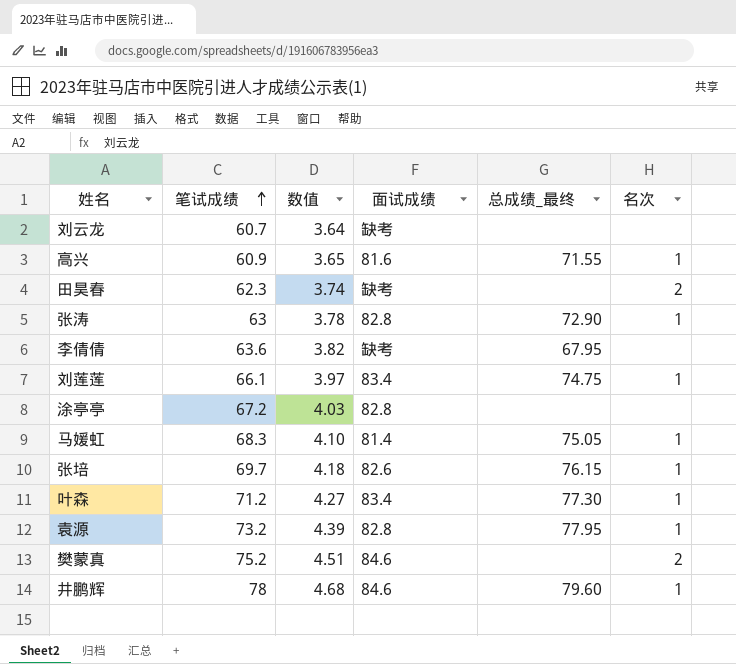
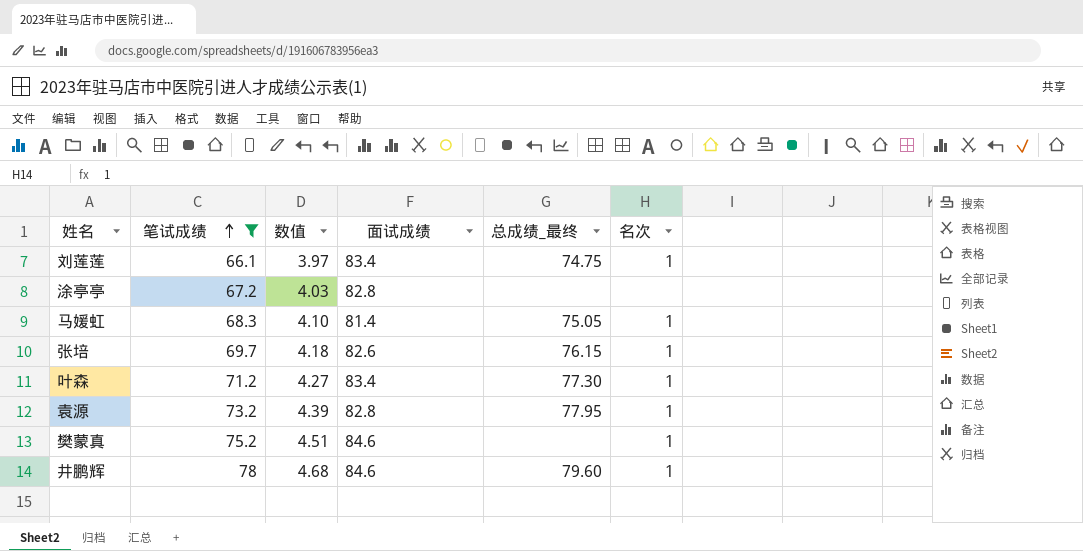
filter: none -> 笔试成绩 >= 66.1
樊蒙真 | 名次: 2 -> 1

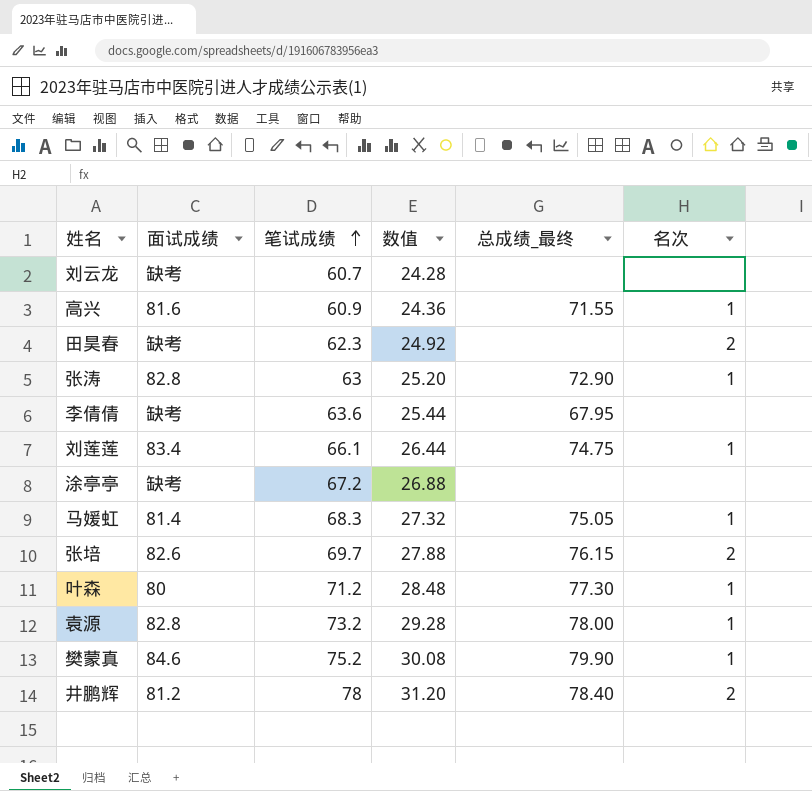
filter: 笔试成绩 >= 66.1 -> none
column 面试成绩 | position: 4 -> 2
column 数值 | formula: [笔试成绩] * 0.06 -> [笔试成绩] * 0.4
涂亭亭 | 面试成绩: 82.8 -> 缺考
张培 | 名次: 1 -> 2
叶森 | 面试成绩: 83.4 -> 80
袁源 | 总成绩_最终: 77.95 -> 78.00
樊蒙真 | 总成绩_最终: none -> 79.90
井鹏辉 | 面试成绩: 84.6 -> 81.2
井鹏辉 | 总成绩_最终: 79.60 -> 78.40
井鹏辉 | 名次: 1 -> 2

